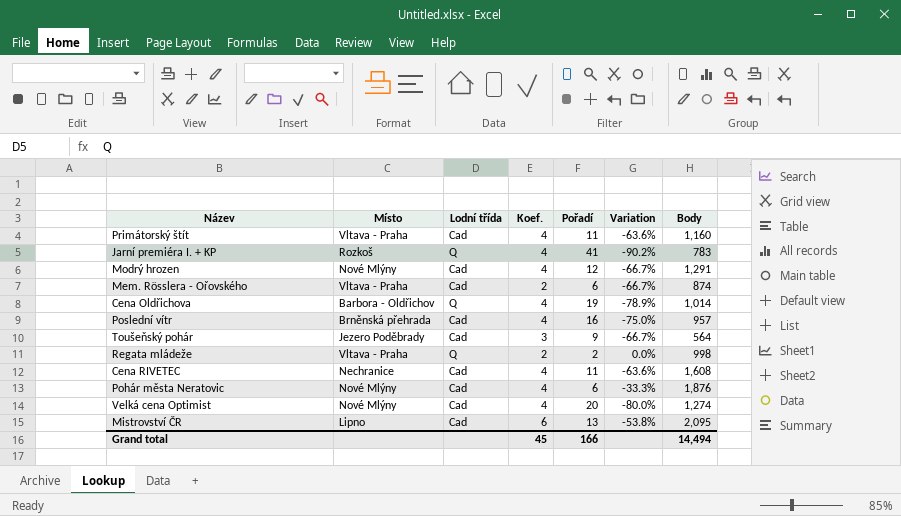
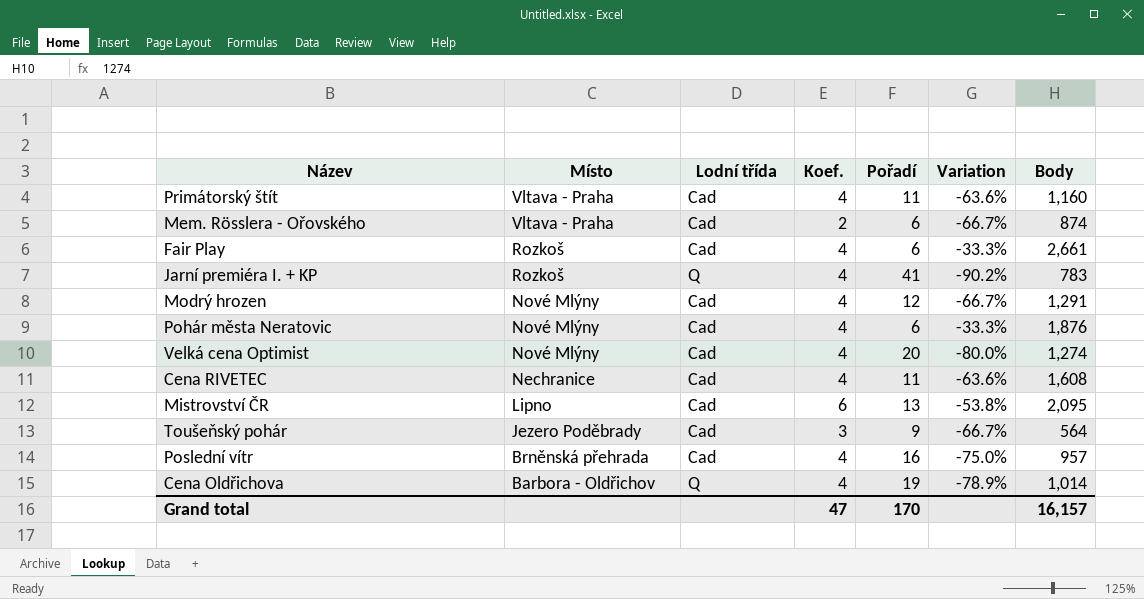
row order: none -> Místo descending
row Regata mládeže: Vltava - Praha | Q | 2 | 2 | 0.0% | 998 -> none
row Fair Play: none -> Rozkoš | Cad | 4 | 6 | -33.3% | 2,661
Grand total | Koef.: 45 -> 47
Grand total | Pořadí: 166 -> 170
Grand total | Body: 14,494 -> 16,157

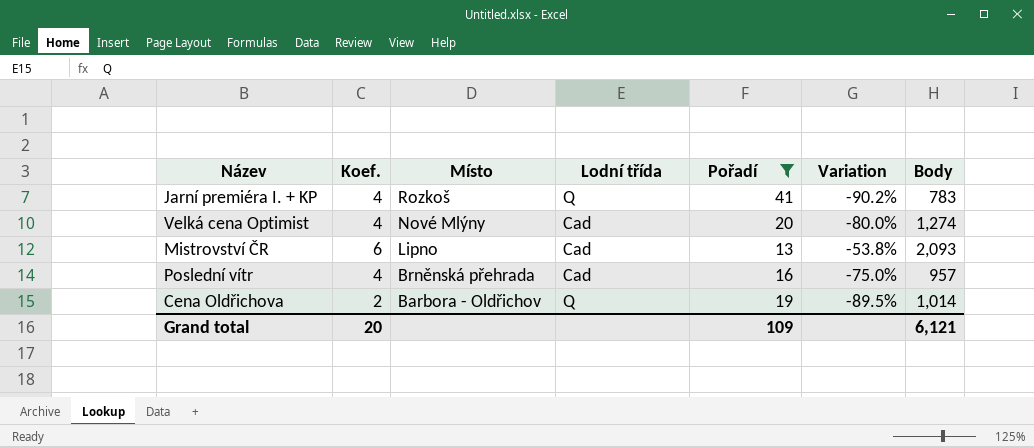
filter: none -> Pořadí >= 13
column Koef. | position: 4 -> 2
Mistrovství ČR | Body: 2,095 -> 2,093
Cena Oldřichova | Koef.: 4 -> 2
Cena Oldřichova | Variation: -78.9% -> -89.5%
Grand total | Koef.: 47 -> 20
Grand total | Pořadí: 170 -> 109
Grand total | Body: 16,157 -> 6,121

